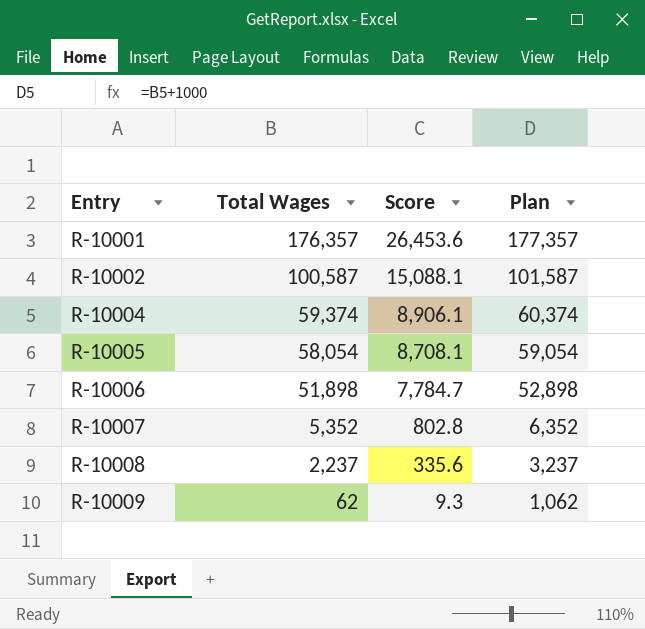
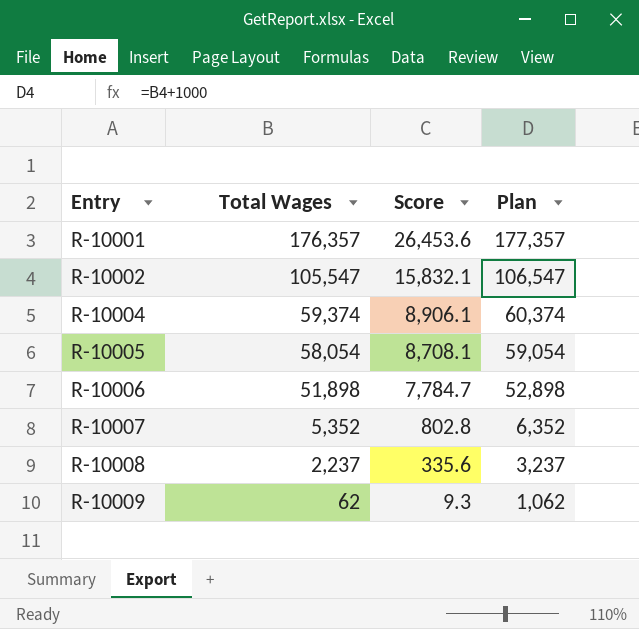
R-10002 | Total Wages: 100,587 -> 105,547
R-10002 | Score: 15,088.1 -> 15,832.1
R-10002 | Plan: 101,587 -> 106,547

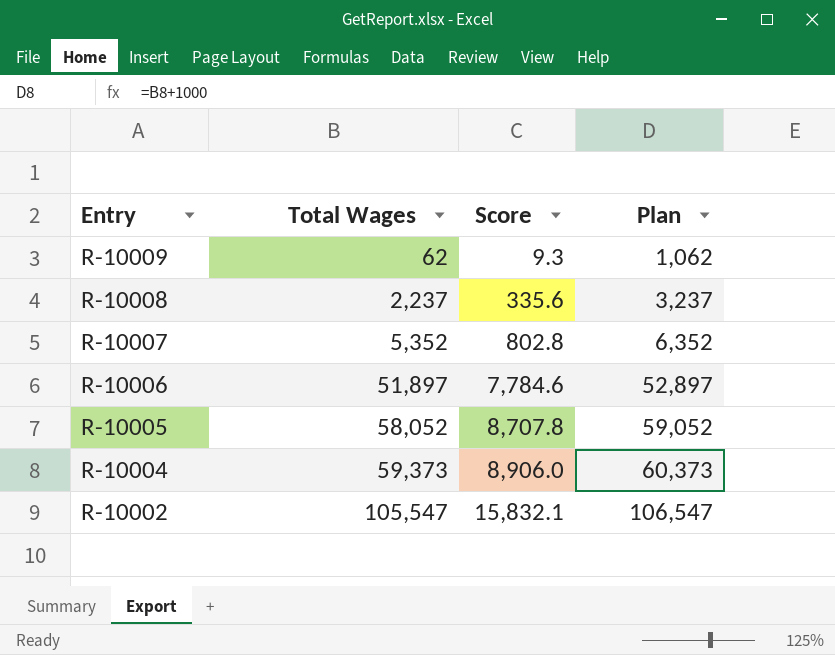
row order: Entry ascending -> Entry descending
row R-10001: 176,357 | 26,453.6 | 177,357 -> none
R-10006 | Total Wages: 51,898 -> 51,897
R-10006 | Score: 7,784.7 -> 7,784.6
R-10006 | Plan: 52,898 -> 52,897
R-10005 | Total Wages: 58,054 -> 58,052
R-10005 | Score: 8,708.1 -> 8,707.8
R-10005 | Plan: 59,054 -> 59,052
R-10004 | Total Wages: 59,374 -> 59,373
R-10004 | Score: 8,906.1 -> 8,906.0
R-10004 | Plan: 60,374 -> 60,373

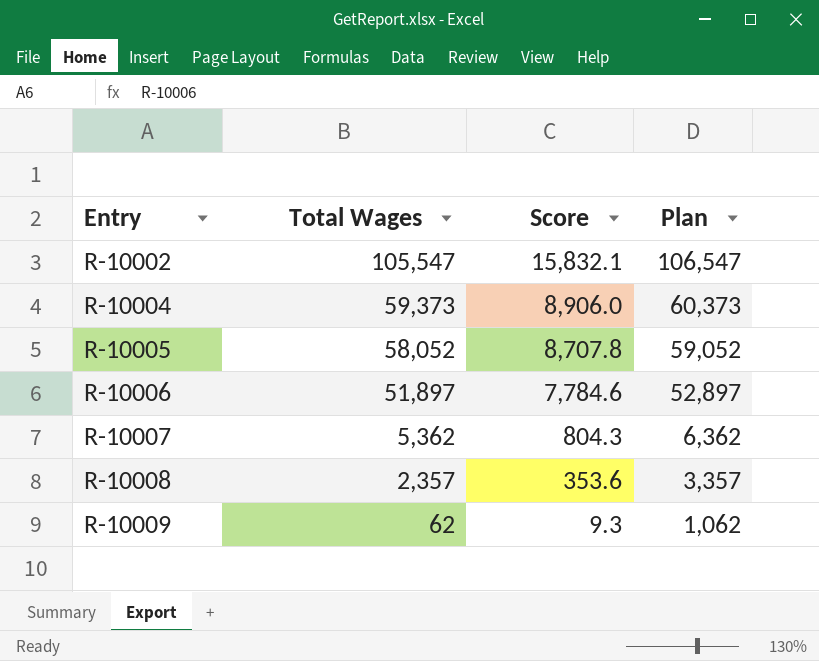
row order: Entry descending -> Entry ascending
R-10007 | Total Wages: 5,352 -> 5,362
R-10007 | Score: 802.8 -> 804.3
R-10007 | Plan: 6,352 -> 6,362
R-10008 | Total Wages: 2,237 -> 2,357
R-10008 | Score: 335.6 -> 353.6
R-10008 | Plan: 3,237 -> 3,357

